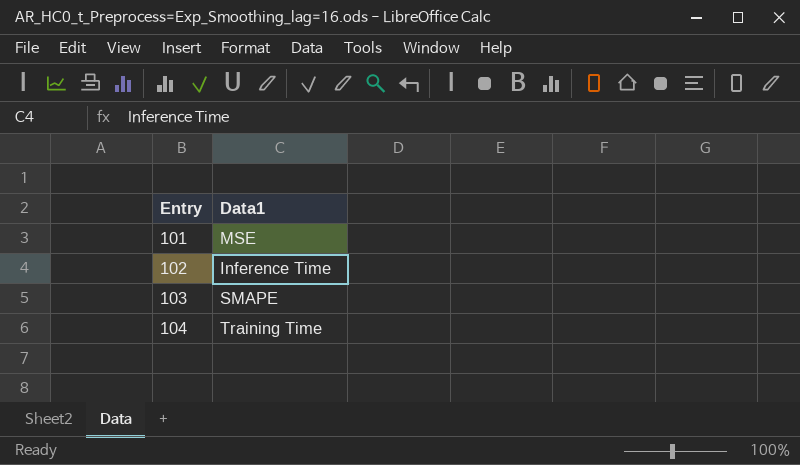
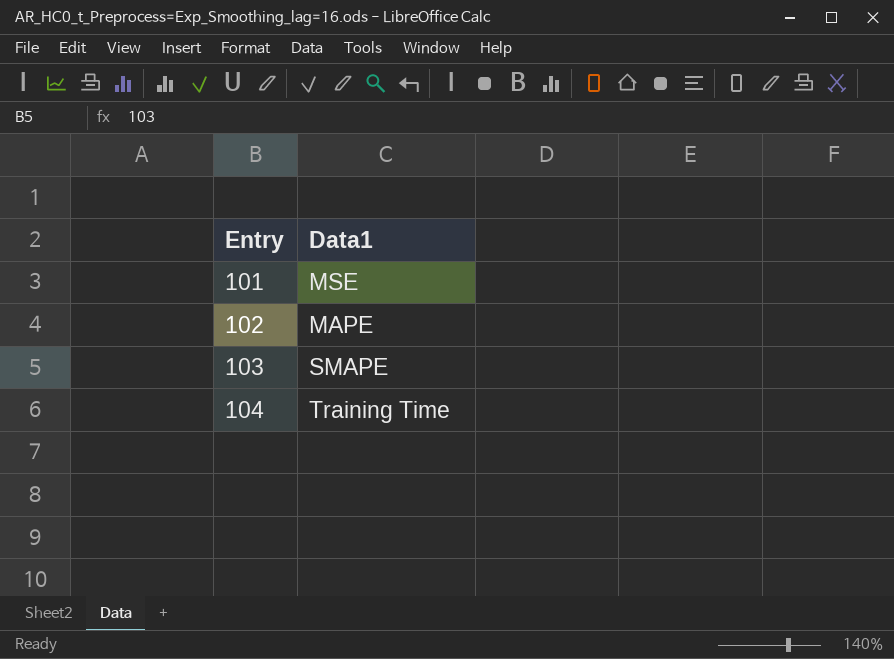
102 | Data1: Inference Time -> MAPE

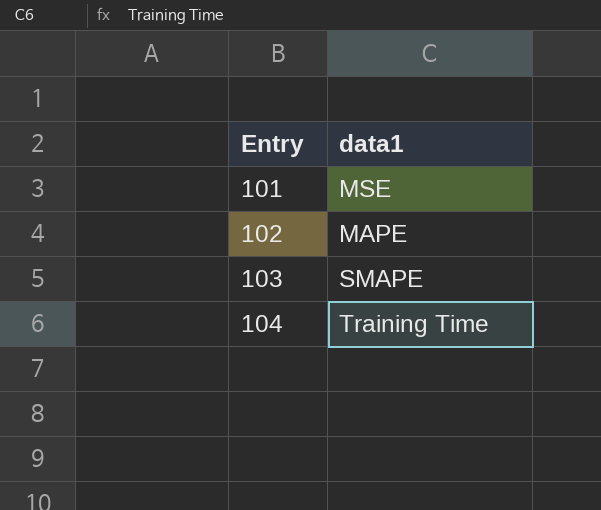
column name: Data1 -> data1

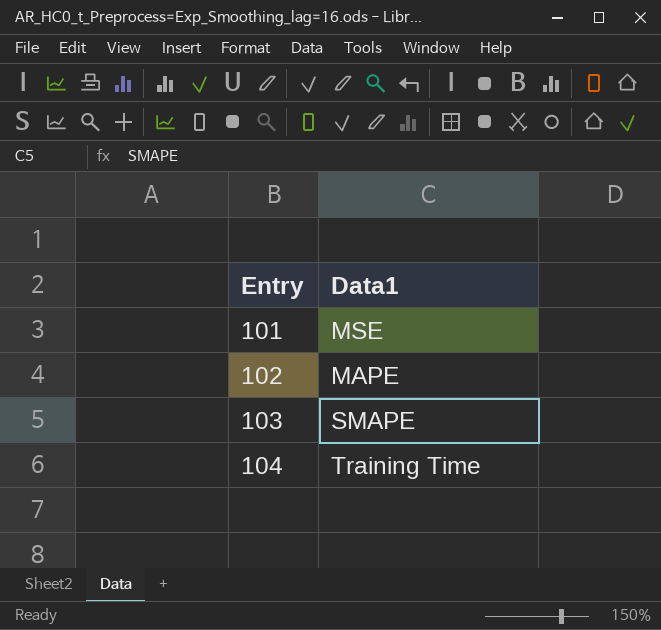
column name: data1 -> Data1

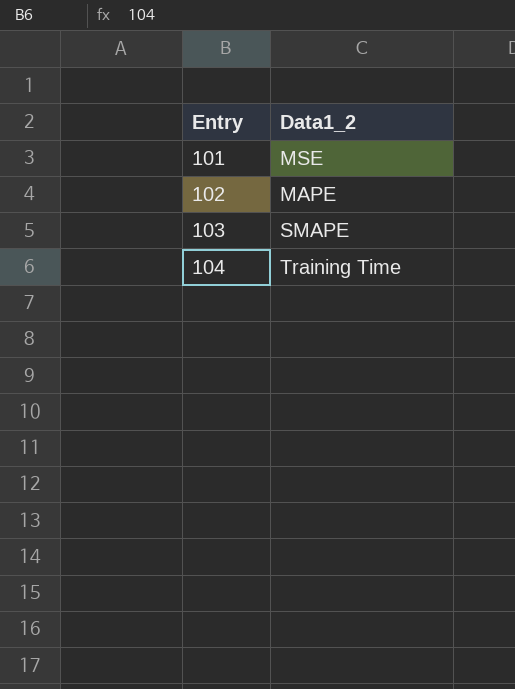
column name: Data1 -> Data1_2

